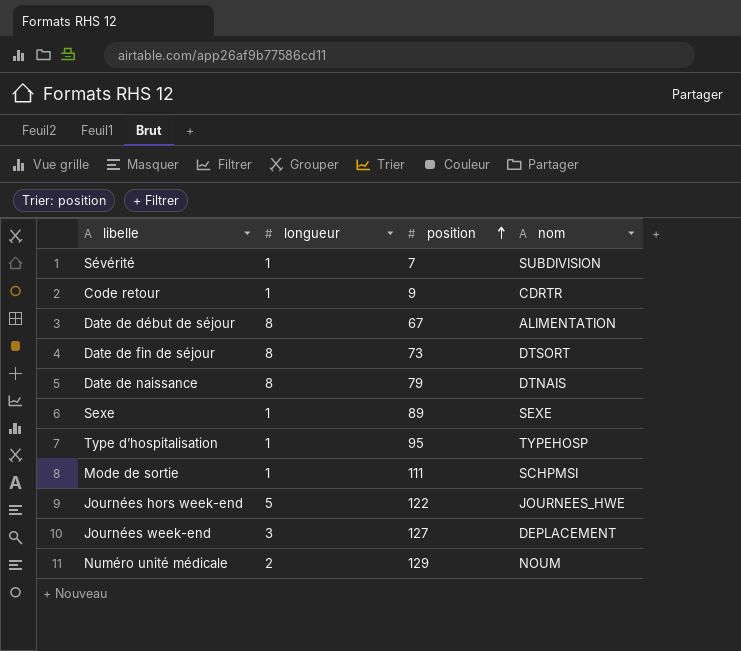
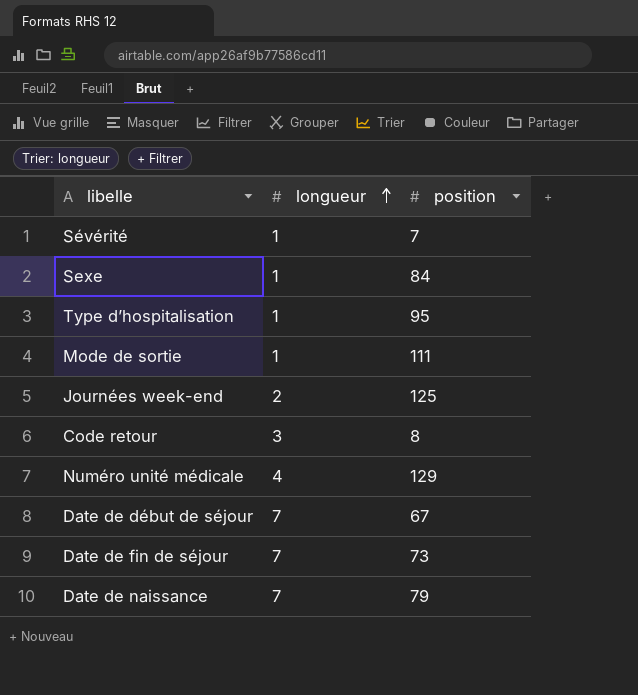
row order: position ascending -> longueur ascending
column nom | position: 4 -> none
row Journées hors week-end: 5 | 122 | JOURNEES_HWE -> none
Sexe | position: 89 -> 84
Journées week-end | longueur: 3 -> 2
Journées week-end | position: 127 -> 125
Code retour | longueur: 1 -> 3
Code retour | position: 9 -> 8
Numéro unité médicale | longueur: 2 -> 4
Date de début de séjour | longueur: 8 -> 7
Date de fin de séjour | longueur: 8 -> 7
Date de naissance | longueur: 8 -> 7

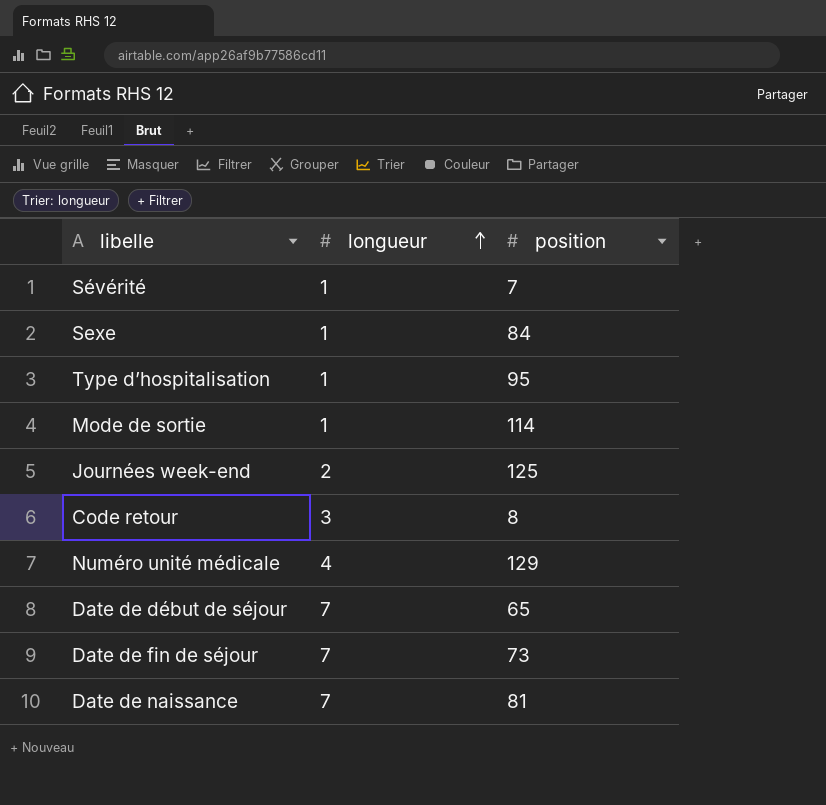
Mode de sortie | position: 111 -> 114
Date de début de séjour | position: 67 -> 65
Date de naissance | position: 79 -> 81

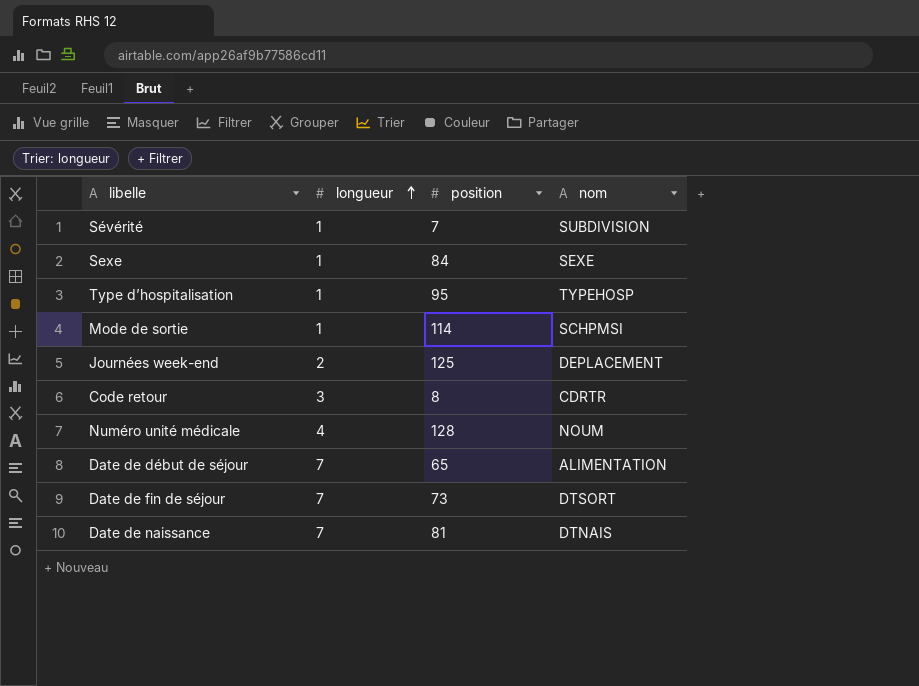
column nom | position: none -> 4
Numéro unité médicale | position: 129 -> 128

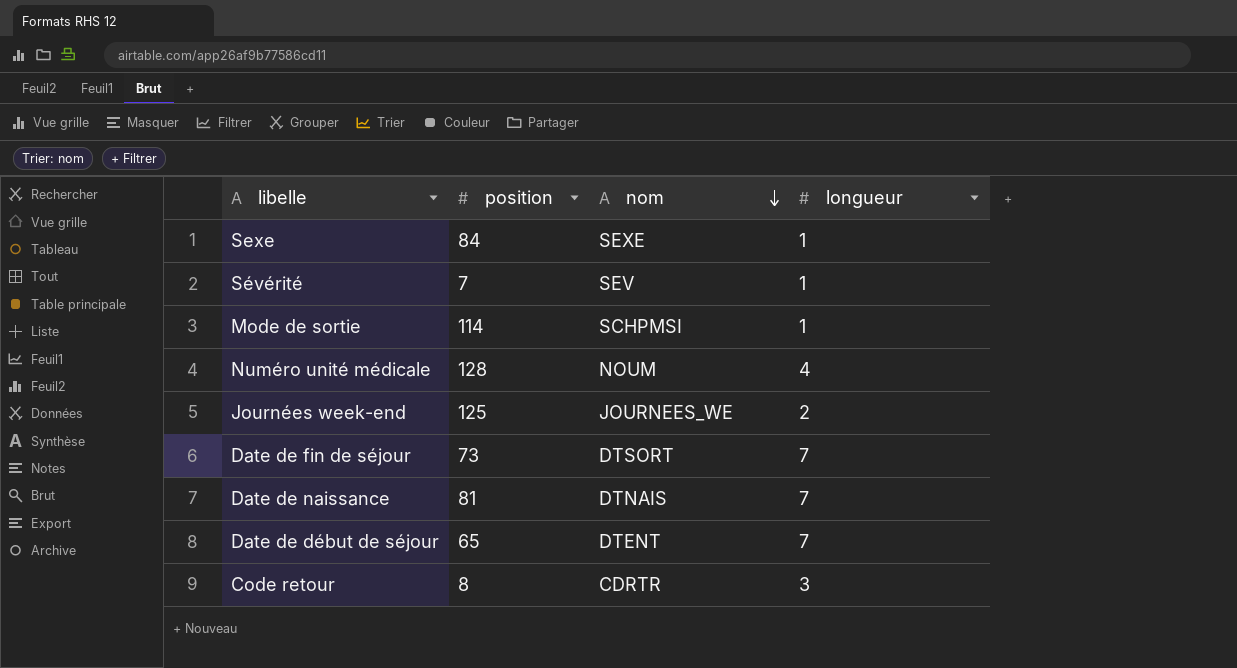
row order: longueur ascending -> nom descending
column longueur | position: 2 -> 4
row Type d’hospitalisation: 1 | 95 | TYPEHOSP -> none
Sévérité | nom: SUBDIVISION -> SEV
Journées week-end | nom: DEPLACEMENT -> JOURNEES_WE
Date de début de séjour | nom: ALIMENTATION -> DTENT

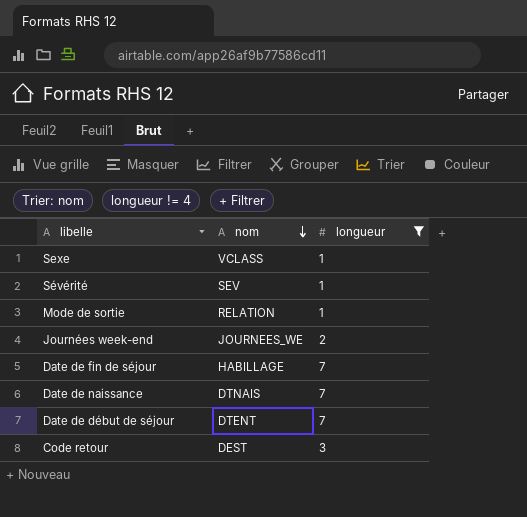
filter: none -> longueur != 4
column position | position: 2 -> none
Sexe | nom: SEXE -> VCLASS
Mode de sortie | nom: SCHPMSI -> RELATION
Date de fin de séjour | nom: DTSORT -> HABILLAGE
Code retour | nom: CDRTR -> DEST

